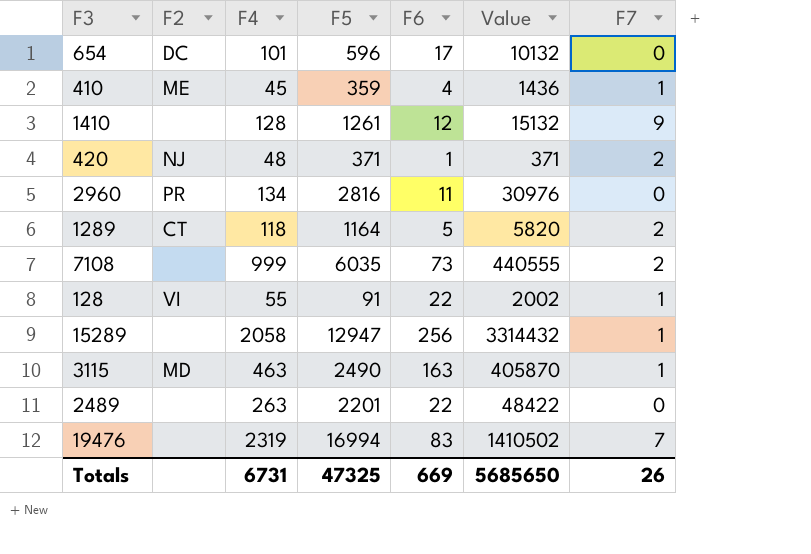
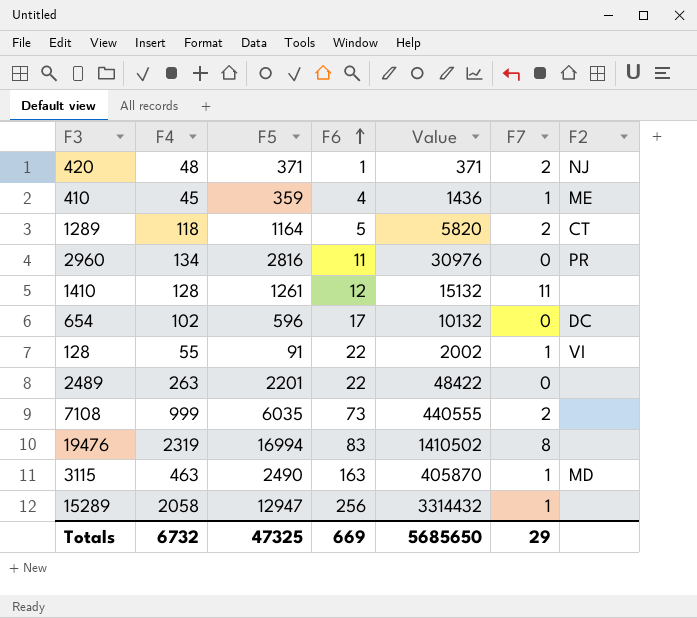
row order: none -> F6 ascending
column F2 | position: 2 -> 7
1410 | F7: 9 -> 11
654 | F4: 101 -> 102
19476 | F7: 7 -> 8
Totals | F4: 6731 -> 6732
Totals | F7: 26 -> 29

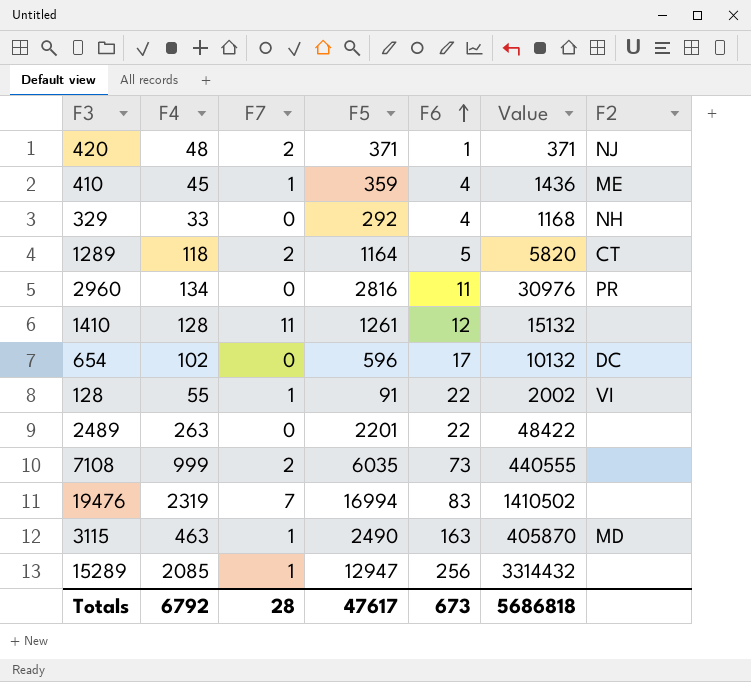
column F7 | position: 6 -> 3
row 329: none -> 33 | 0 | 292 | 4 | 1168 | NH
19476 | F7: 8 -> 7
15289 | F4: 2058 -> 2085
Totals | F4: 6732 -> 6792
Totals | F7: 29 -> 28
Totals | F5: 47325 -> 47617
Totals | F6: 669 -> 673
Totals | Value: 5685650 -> 5686818

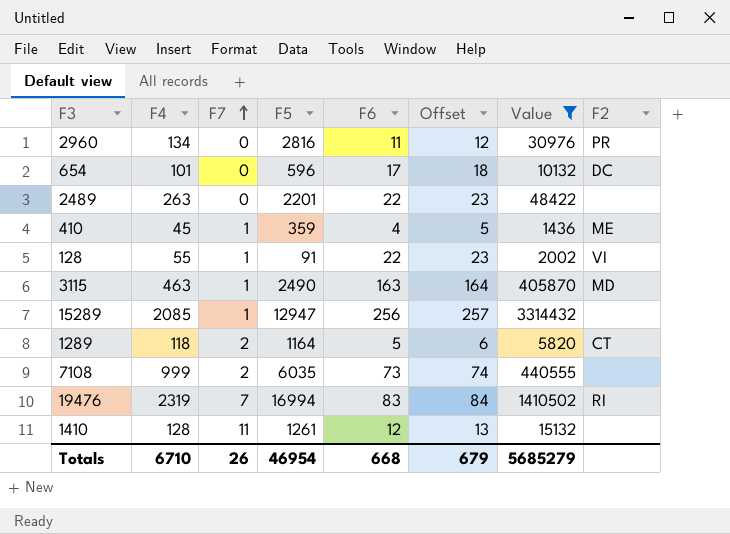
filter: none -> Value >= 1436
row order: F6 ascending -> F7 ascending
column Offset | formula: none -> [F6] + 1
654 | F4: 102 -> 101
19476 | F2: none -> RI
Totals | F4: 6792 -> 6710
Totals | F7: 28 -> 26
Totals | F5: 47617 -> 46954
Totals | F6: 673 -> 668
Totals | Value: 5686818 -> 5685279

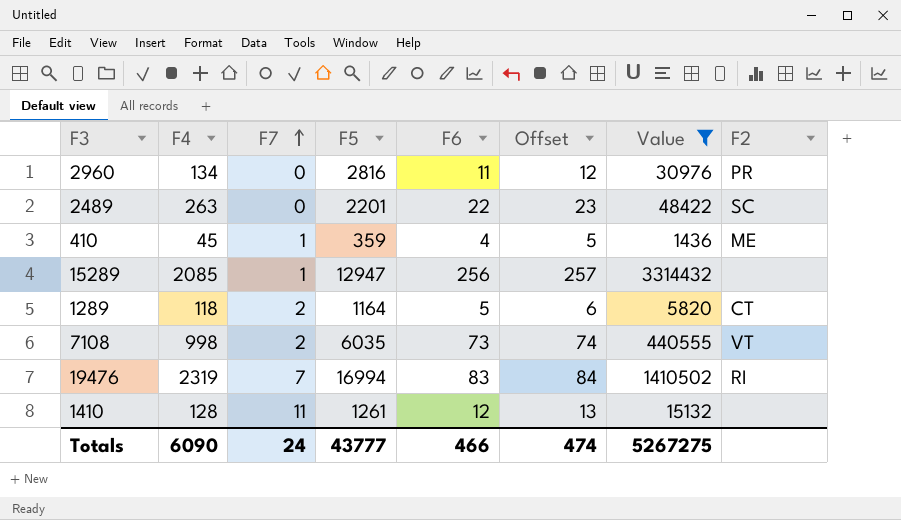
row 654: 101 | 0 | 596 | 17 | 18 | 10132 | DC -> none
row 128: 55 | 1 | 91 | 22 | 23 | 2002 | VI -> none
row 3115: 463 | 1 | 2490 | 163 | 164 | 405870 | MD -> none
2489 | F2: none -> SC
7108 | F4: 999 -> 998
7108 | F2: none -> VT
Totals | F4: 6710 -> 6090
Totals | F7: 26 -> 24
Totals | F5: 46954 -> 43777
Totals | F6: 668 -> 466
Totals | Offset: 679 -> 474
Totals | Value: 5685279 -> 5267275

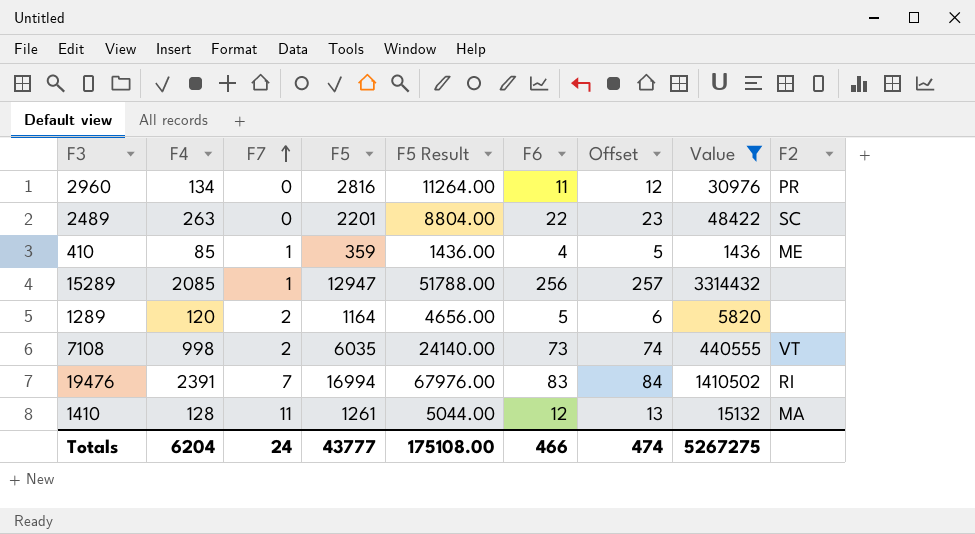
column F5 Result | formula: none -> [F5] * 4
410 | F4: 45 -> 85
1289 | F4: 118 -> 120
1289 | F2: CT -> none
19476 | F4: 2319 -> 2391
1410 | F2: none -> MA
Totals | F4: 6090 -> 6204

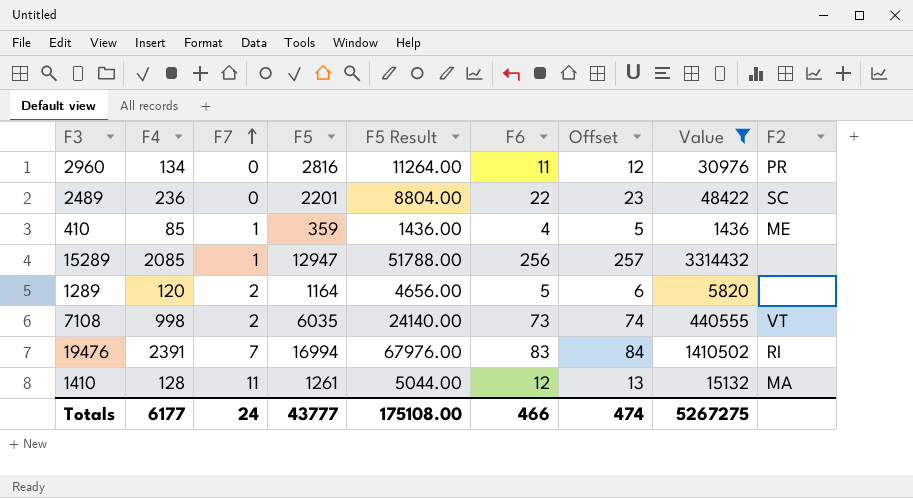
2489 | F4: 263 -> 236
Totals | F4: 6204 -> 6177

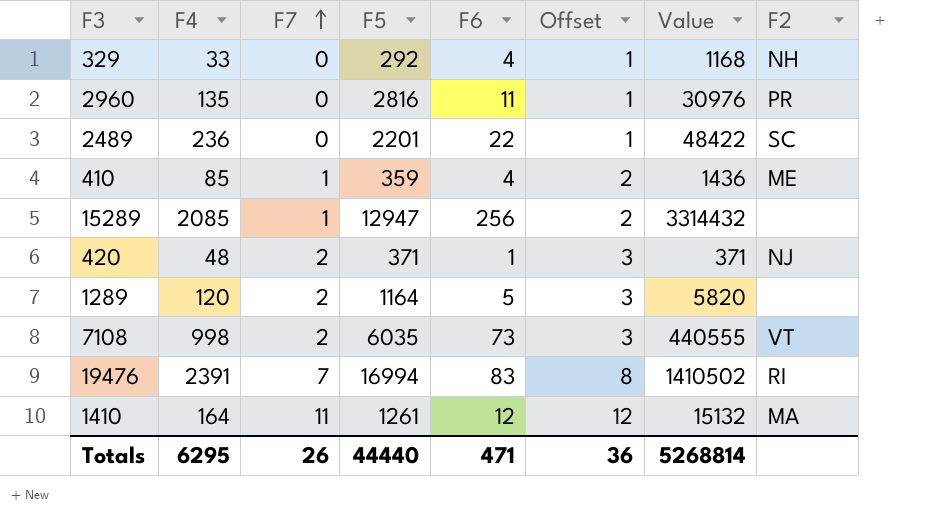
filter: Value >= 1436 -> none
column F5 Result | formula: [F5] * 4 -> none
column Offset | formula: [F6] + 1 -> [F7] + 1
2960 | F4: 134 -> 135
1410 | F4: 128 -> 164
Totals | F4: 6177 -> 6295
Totals | F7: 24 -> 26
Totals | F5: 43777 -> 44440
Totals | F6: 466 -> 471
Totals | Offset: 474 -> 36
Totals | Value: 5267275 -> 5268814

